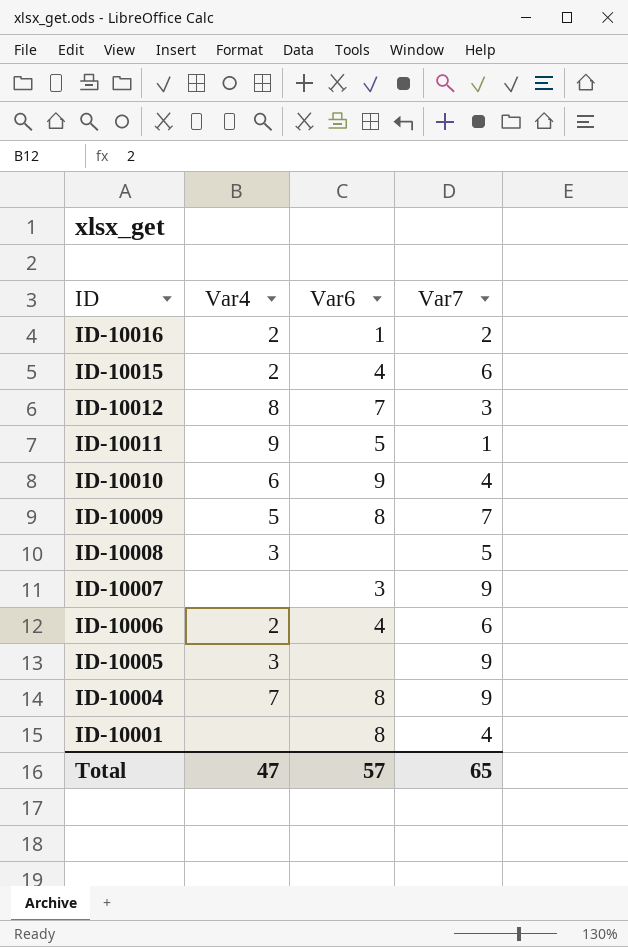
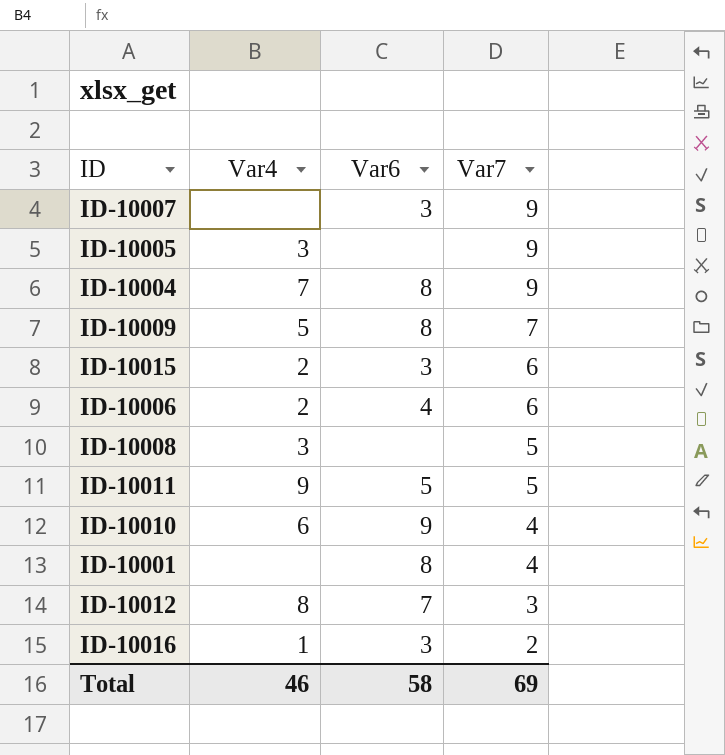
row order: ID descending -> Var7 descending
ID-10015 | Var6: 4 -> 3
ID-10011 | Var7: 1 -> 5
ID-10016 | Var4: 2 -> 1
ID-10016 | Var6: 1 -> 3
Total | Var4: 47 -> 46
Total | Var6: 57 -> 58
Total | Var7: 65 -> 69

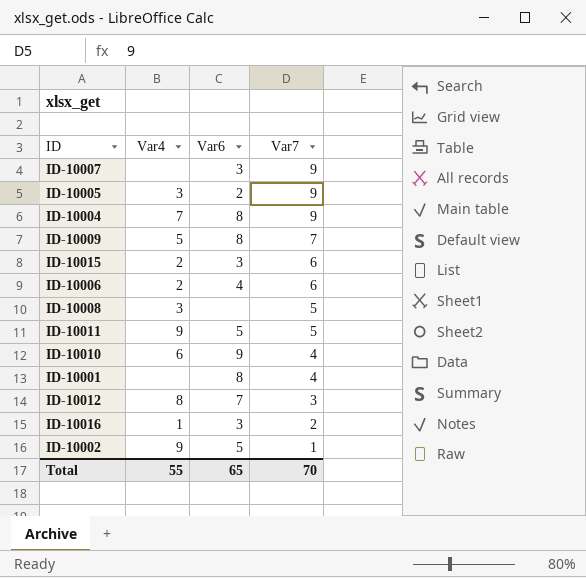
ID-10005 | Var6: none -> 2
row ID-10002: none -> 9 | 5 | 1
Total | Var4: 46 -> 55
Total | Var6: 58 -> 65
Total | Var7: 69 -> 70

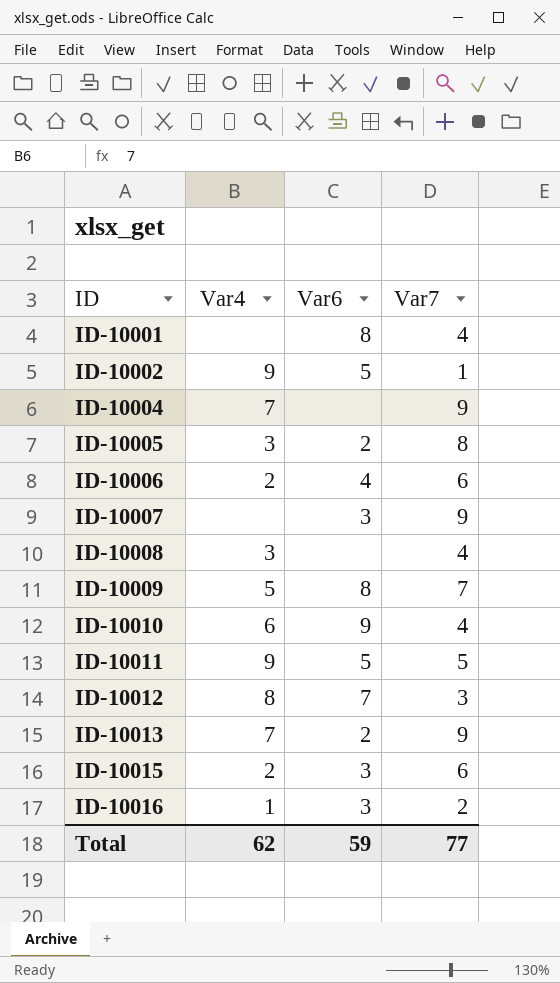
row order: Var7 descending -> ID ascending
ID-10004 | Var6: 8 -> none
ID-10005 | Var7: 9 -> 8
ID-10008 | Var7: 5 -> 4
row ID-10013: none -> 7 | 2 | 9
Total | Var4: 55 -> 62
Total | Var6: 65 -> 59
Total | Var7: 70 -> 77

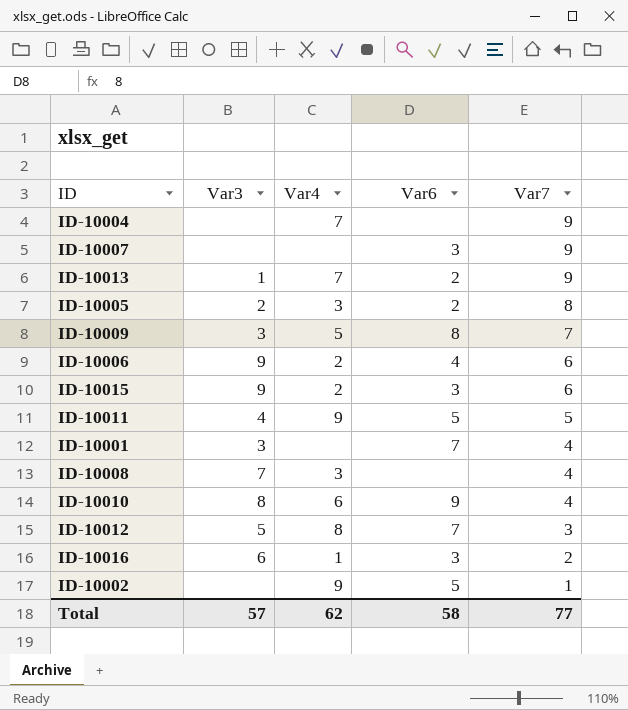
row order: ID ascending -> Var7 descending
column Var3 | position: none -> 2
ID-10001 | Var6: 8 -> 7
Total | Var6: 59 -> 58

